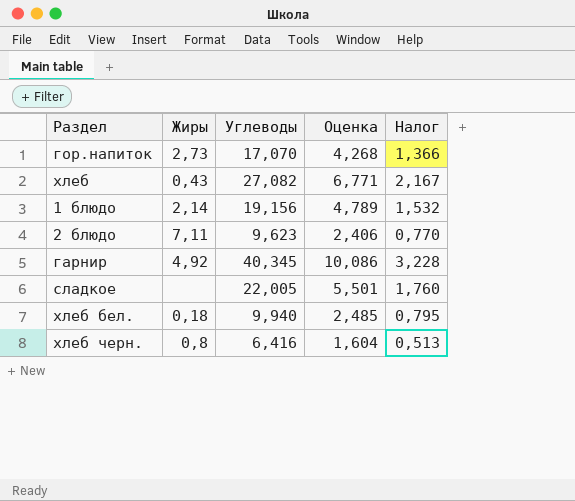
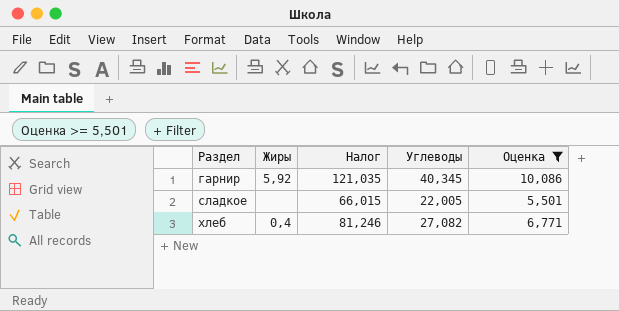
filter: none -> Оценка >= 5,501
row order: none -> Раздел ascending
column Налог | formula: [Углеводы] * 0,08 -> [Углеводы] * 3
column Налог | position: 5 -> 3
гарнир | Жиры: 4,92 -> 5,92
хлеб | Жиры: 0,43 -> 0,4

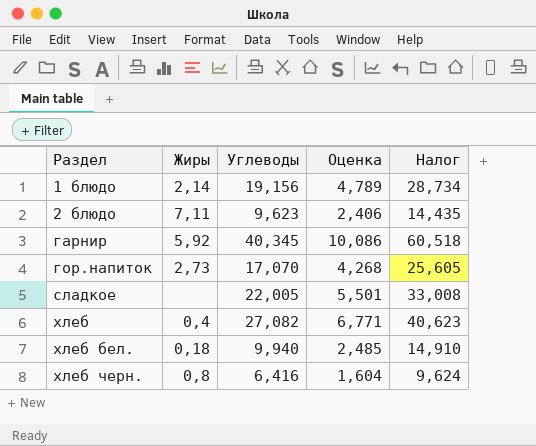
filter: Оценка >= 5,501 -> none
column Налог | formula: [Углеводы] * 3 -> [Углеводы] * 1,5
column Налог | position: 3 -> 5

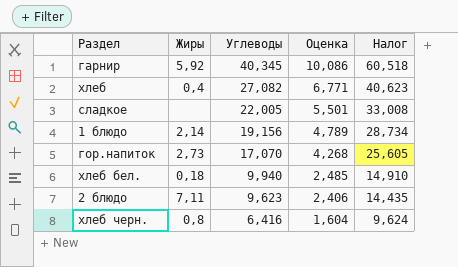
row order: Раздел ascending -> Углеводы descending

